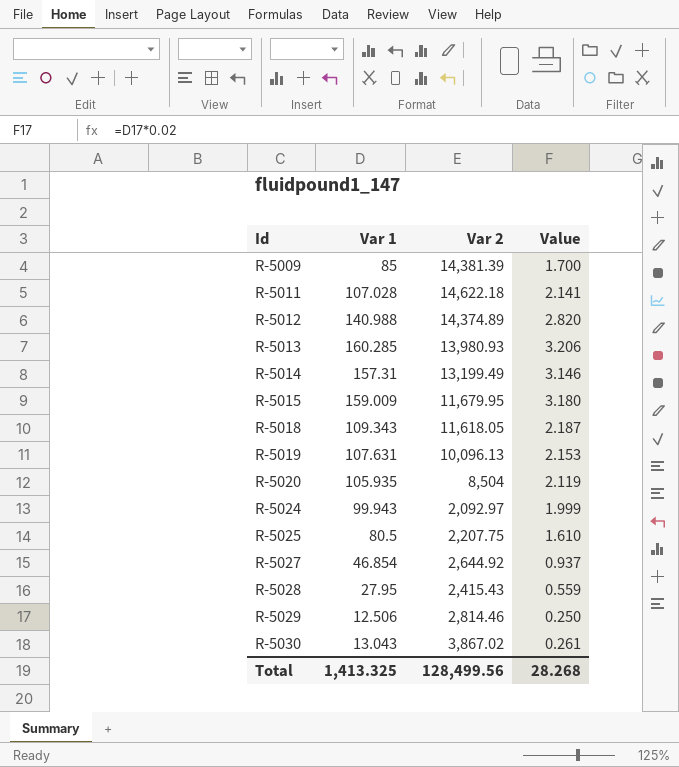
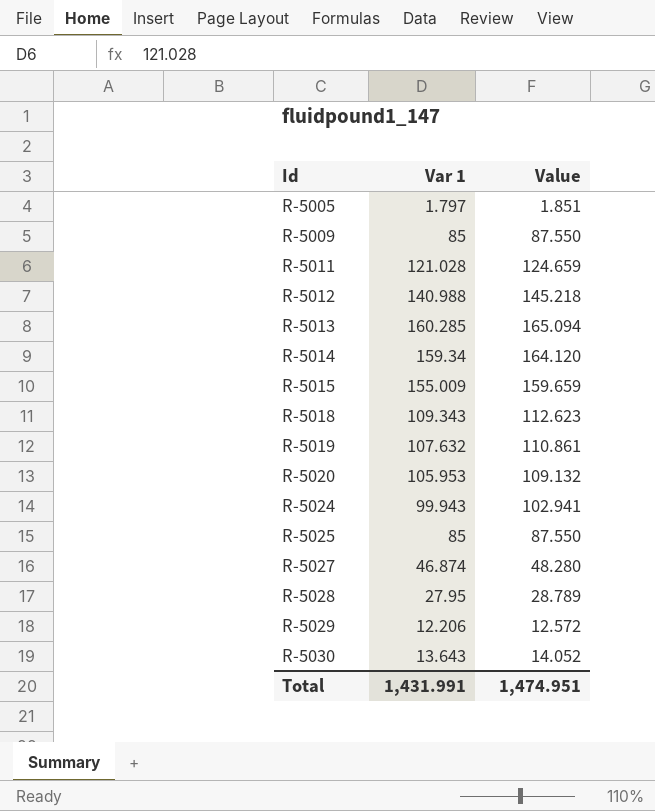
column Var 2 | position: 3 -> none
column Value | formula: [Var 1] * 0.02 -> [Var 1] * 1.03
row R-5005: none -> 1.797 | 1.851
R-5011 | Var 1: 107.028 -> 121.028
R-5014 | Var 1: 157.31 -> 159.34
R-5015 | Var 1: 159.009 -> 155.009
R-5019 | Var 1: 107.631 -> 107.632
R-5020 | Var 1: 105.935 -> 105.953
R-5025 | Var 1: 80.5 -> 85
R-5027 | Var 1: 46.854 -> 46.874
R-5029 | Var 1: 12.506 -> 12.206
R-5030 | Var 1: 13.043 -> 13.643
Total | Var 1: 1,413.325 -> 1,431.991
Total | Value: 28.268 -> 1,474.951

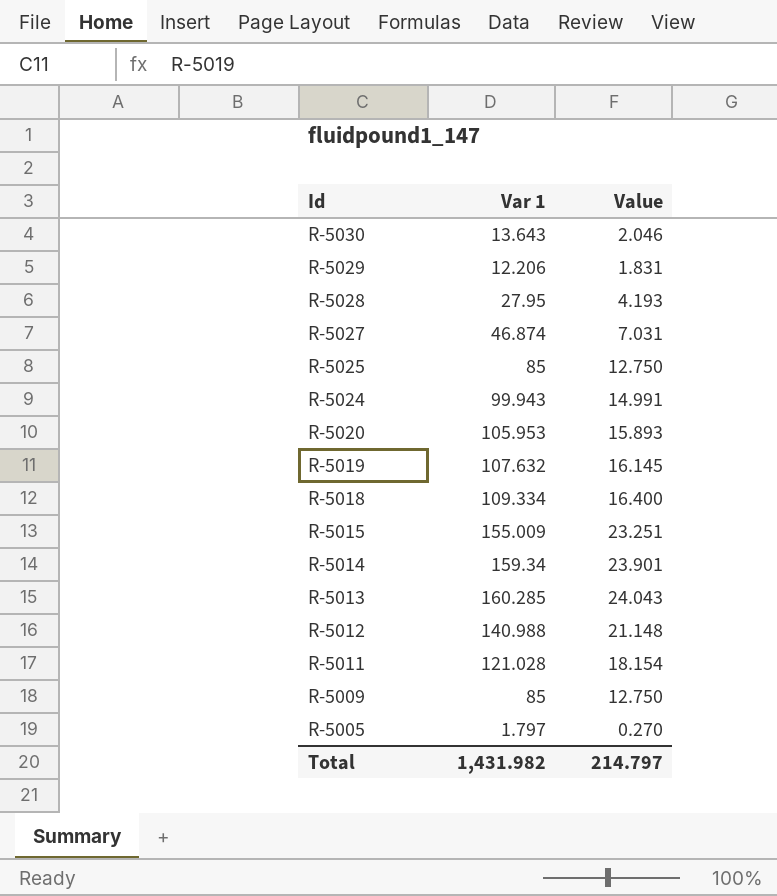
row order: Id ascending -> Id descending
column Value | formula: [Var 1] * 1.03 -> [Var 1] * 0.15
R-5018 | Var 1: 109.343 -> 109.334
Total | Var 1: 1,431.991 -> 1,431.982
Total | Value: 1,474.951 -> 214.797

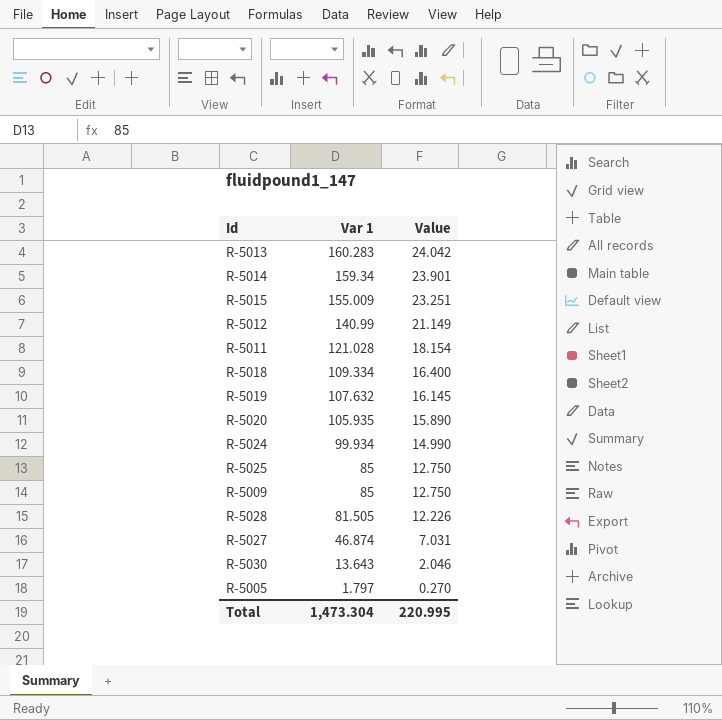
row order: Id descending -> Var 1 descending
row R-5029: 12.206 | 1.831 -> none
R-5013 | Var 1: 160.285 -> 160.283
R-5013 | Value: 24.043 -> 24.042
R-5012 | Var 1: 140.988 -> 140.99
R-5012 | Value: 21.148 -> 21.149
R-5020 | Var 1: 105.953 -> 105.935
R-5020 | Value: 15.893 -> 15.890
R-5024 | Var 1: 99.943 -> 99.934
R-5024 | Value: 14.991 -> 14.990
R-5028 | Var 1: 27.95 -> 81.505
R-5028 | Value: 4.193 -> 12.226
Total | Var 1: 1,431.982 -> 1,473.304
Total | Value: 214.797 -> 220.995

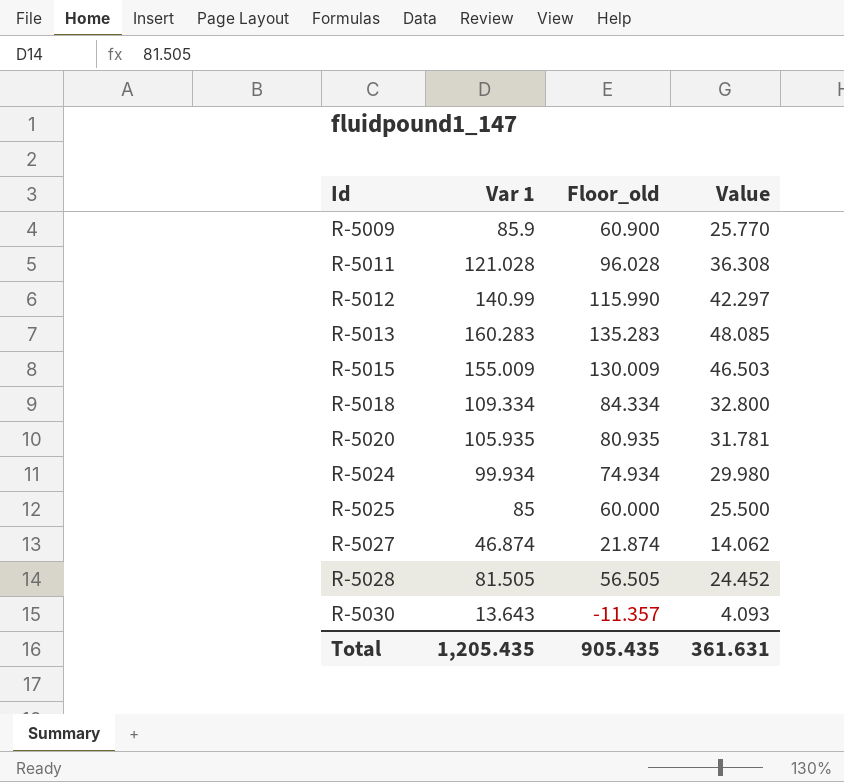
row order: Var 1 descending -> Id ascending
column Floor_old | formula: none -> [Var 1] - 25
column Value | formula: [Var 1] * 0.15 -> [Var 1] * 0.3
row R-5014: 159.34 | 23.901 -> none
row R-5019: 107.632 | 16.145 -> none
row R-5005: 1.797 | 0.270 -> none
R-5009 | Var 1: 85 -> 85.9
Total | Var 1: 1,473.304 -> 1,205.435
Total | Value: 220.995 -> 361.631

